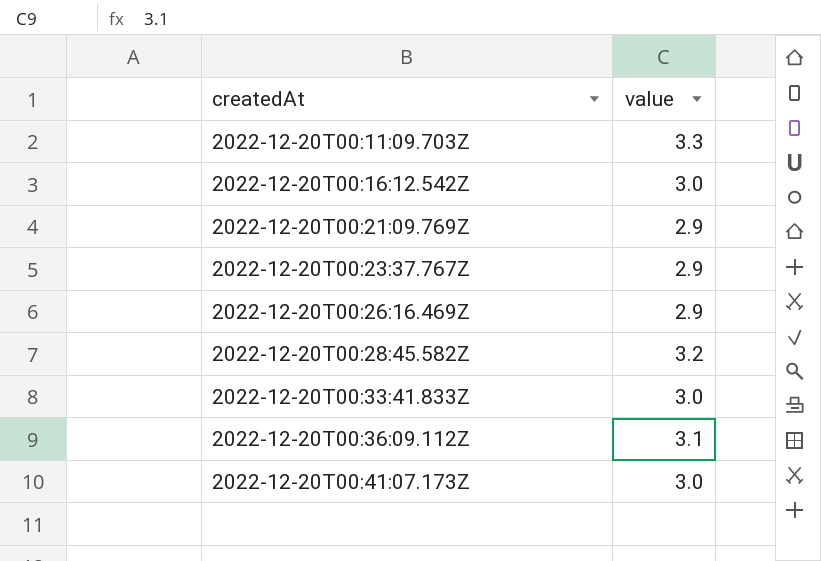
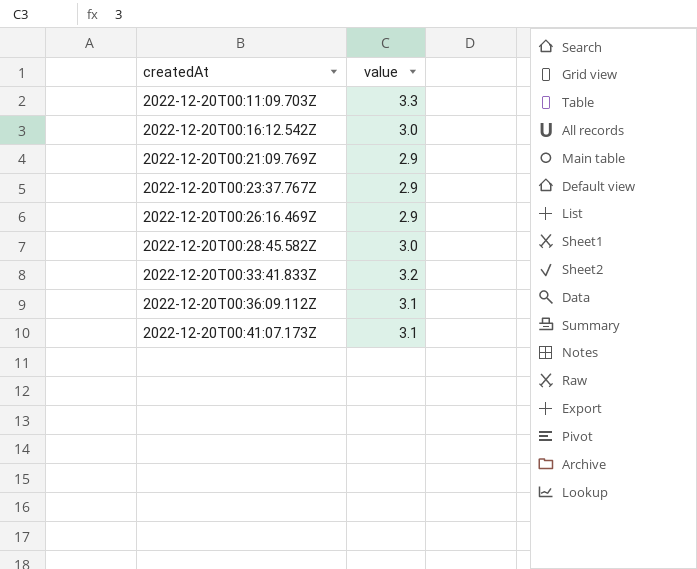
2022-12-20T00:28:45.582Z | value: 3.2 -> 3.0
2022-12-20T00:33:41.833Z | value: 3.0 -> 3.2
2022-12-20T00:41:07.173Z | value: 3.0 -> 3.1

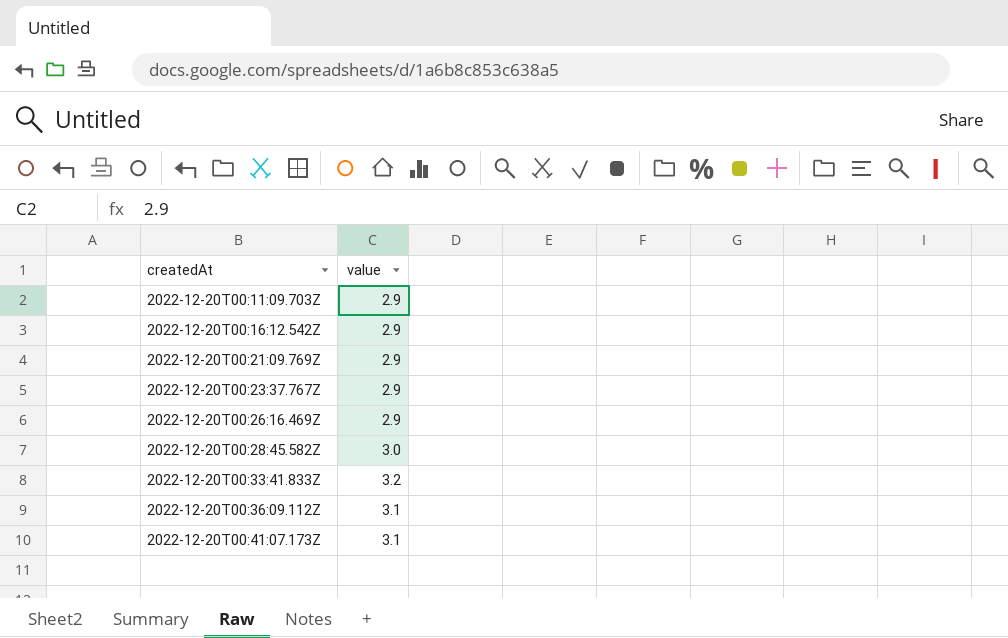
2022-12-20T00:11:09.703Z | value: 3.3 -> 2.9
2022-12-20T00:16:12.542Z | value: 3.0 -> 2.9

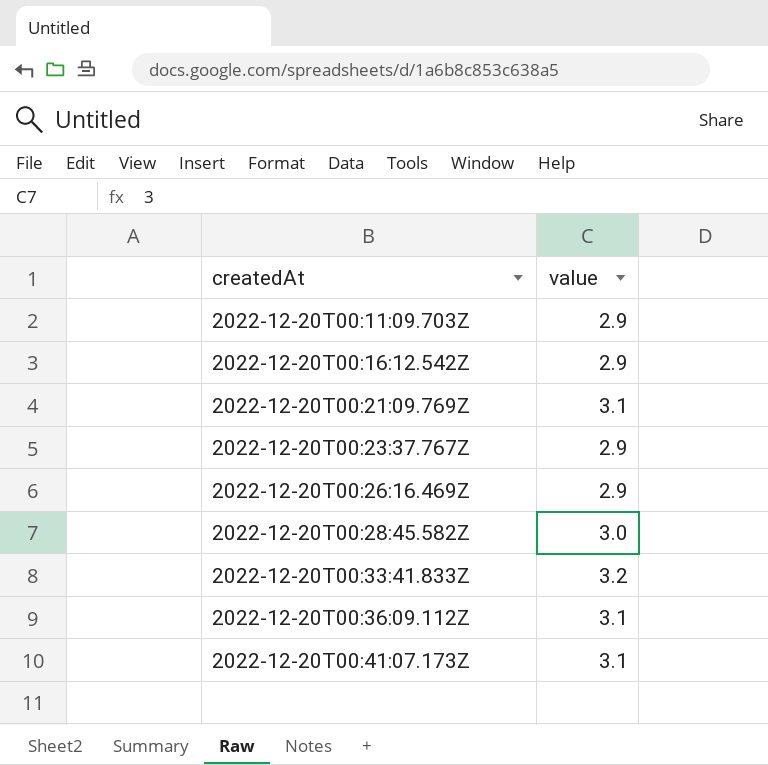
2022-12-20T00:21:09.769Z | value: 2.9 -> 3.1

